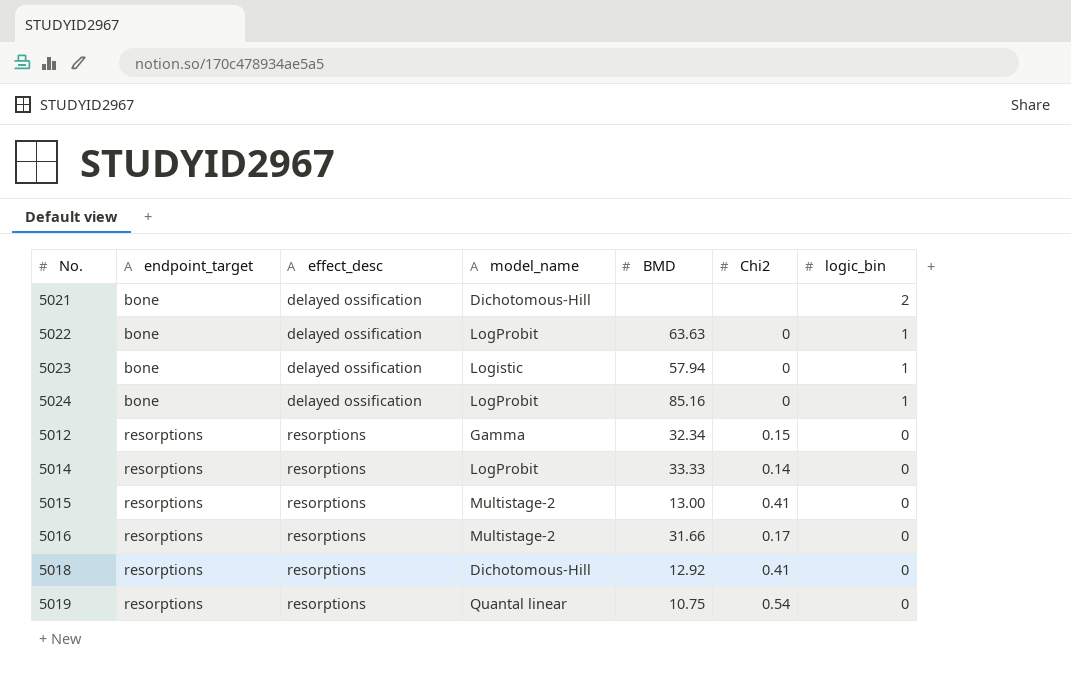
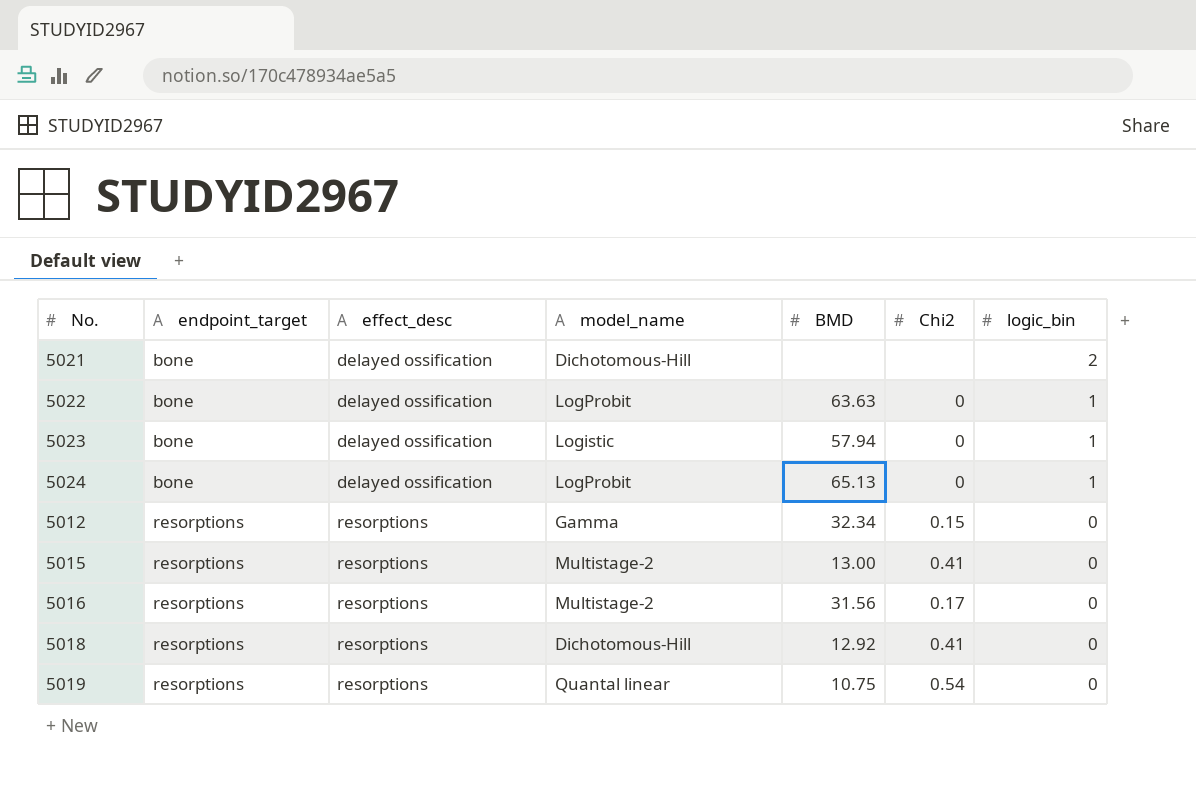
row 5014: resorptions | resorptions | LogProbit | 33.33 | 0.14 | 0 -> none
5024 | BMD: 85.16 -> 65.13
5016 | BMD: 31.66 -> 31.56

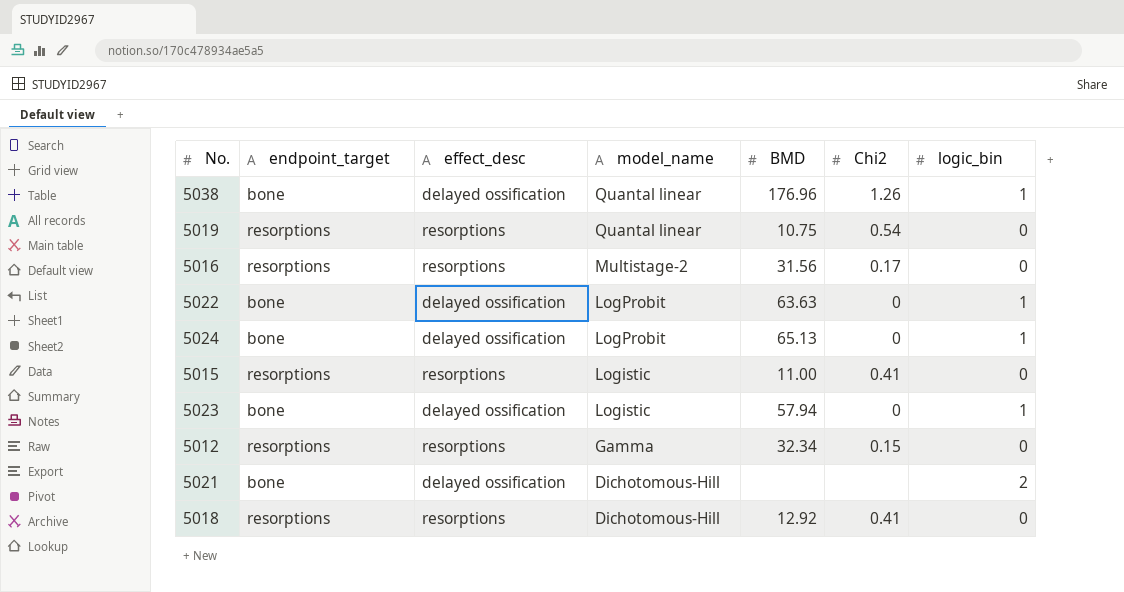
row order: endpoint_target ascending -> model_name descending
row 5038: none -> bone | delayed ossification | Quantal linear | 176.96 | 1.26 | 1
5015 | model_name: Multistage-2 -> Logistic
5015 | BMD: 13.00 -> 11.00

